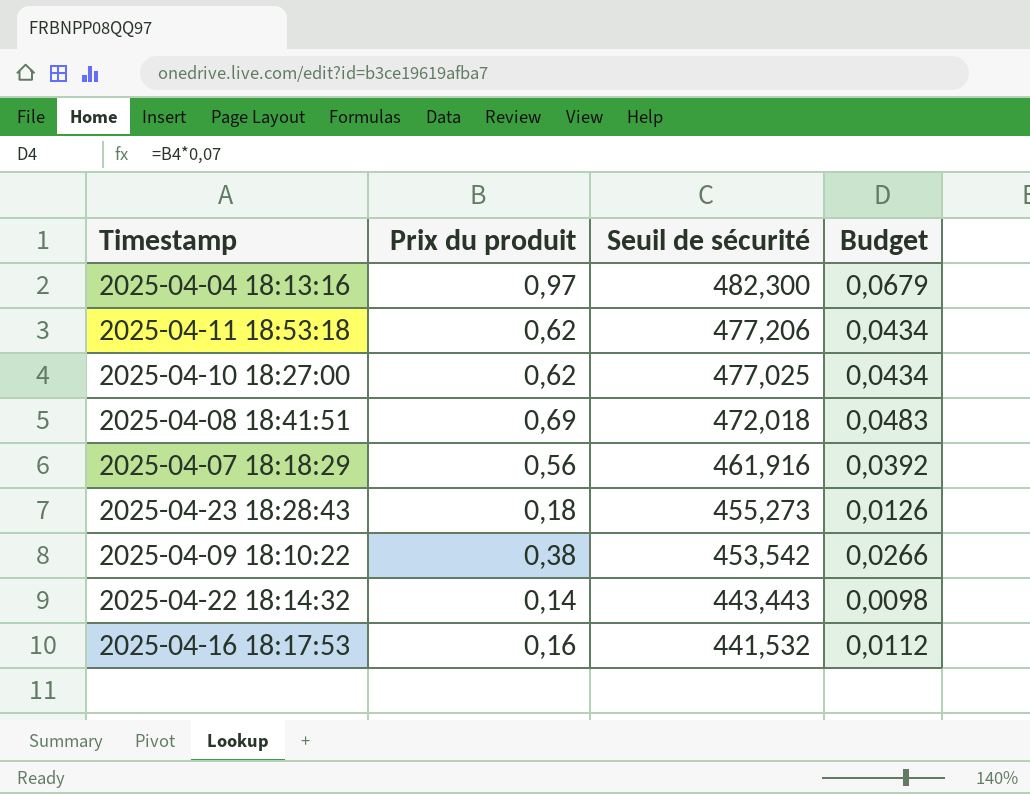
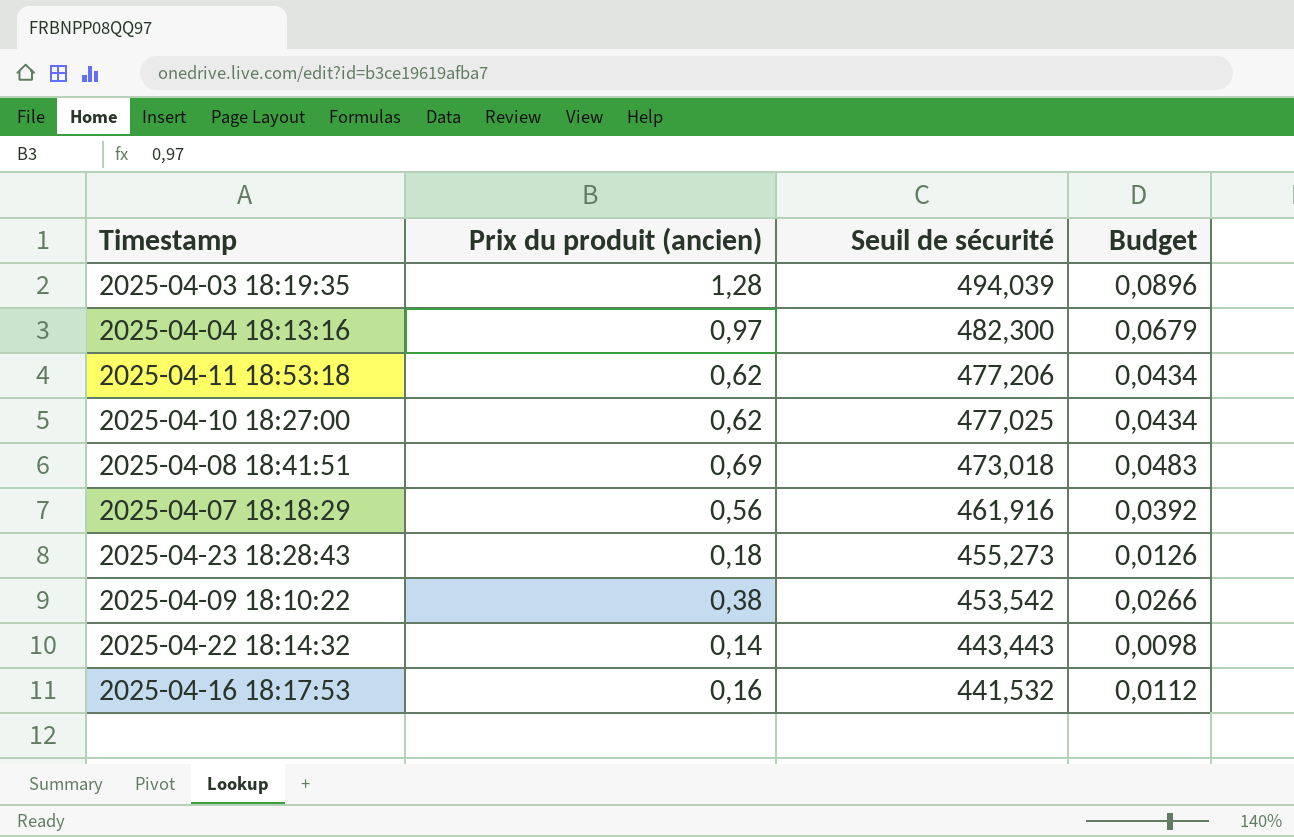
column name: Prix du produit -> Prix du produit (ancien)
row 2025-04-03 18:19:35: none -> 1,28 | 494,039 | 0,0896
2025-04-08 18:41:51 | Seuil de sécurité: 472,018 -> 473,018

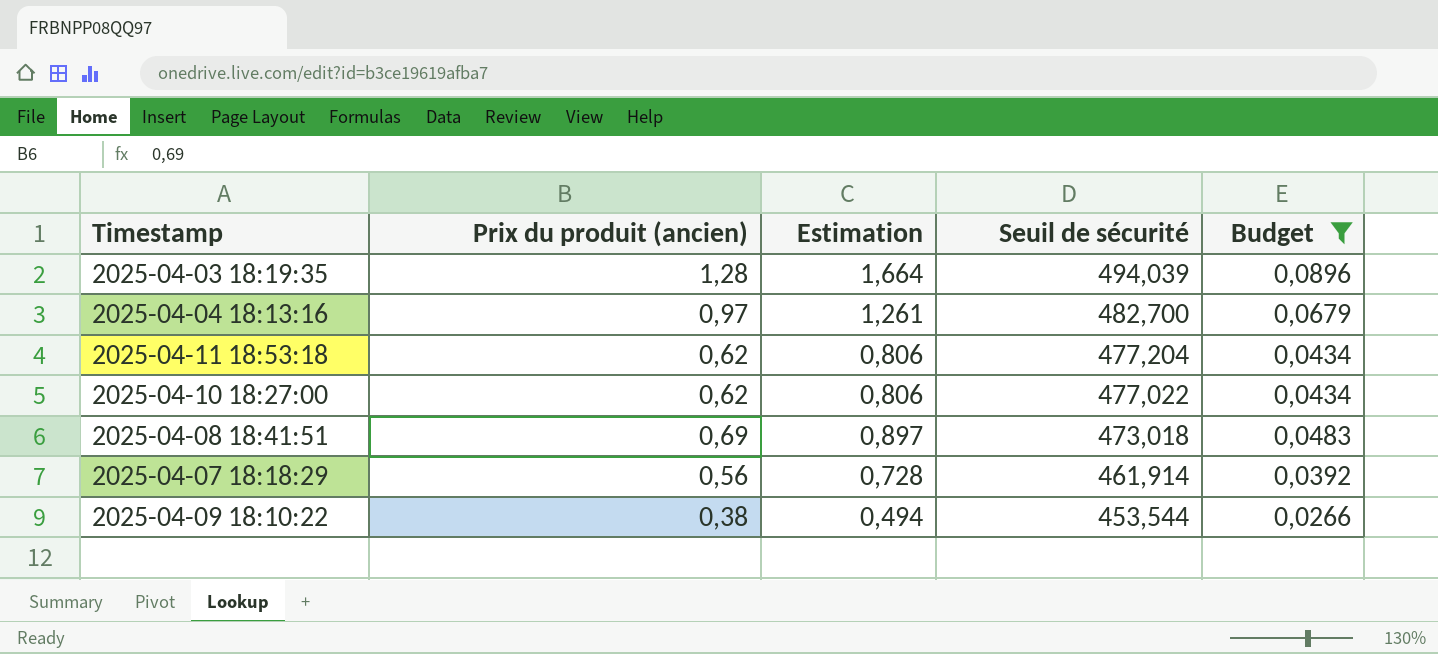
filter: none -> Budget >= 0,0266
column Estimation | formula: none -> [Prix du produit (ancien)] * 1,3
2025-04-04 18:13:16 | Seuil de sécurité: 482,300 -> 482,700
2025-04-11 18:53:18 | Seuil de sécurité: 477,206 -> 477,204
2025-04-10 18:27:00 | Seuil de sécurité: 477,025 -> 477,022
2025-04-07 18:18:29 | Seuil de sécurité: 461,916 -> 461,914
2025-04-09 18:10:22 | Seuil de sécurité: 453,542 -> 453,544

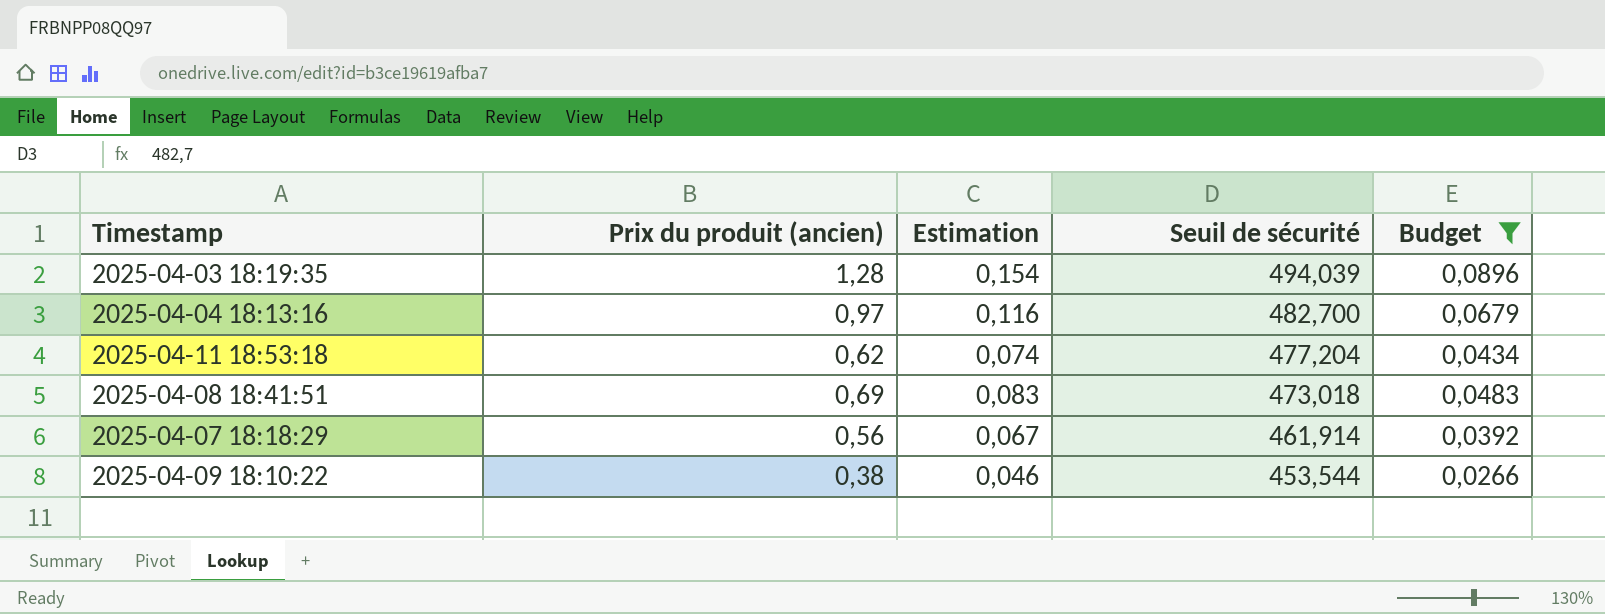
column Estimation | formula: [Prix du produit (ancien)] * 1,3 -> [Prix du produit (ancien)] * 0,12
row 2025-04-10 18:27:00: 0,62 | 0,806 | 477,022 | 0,0434 -> none

